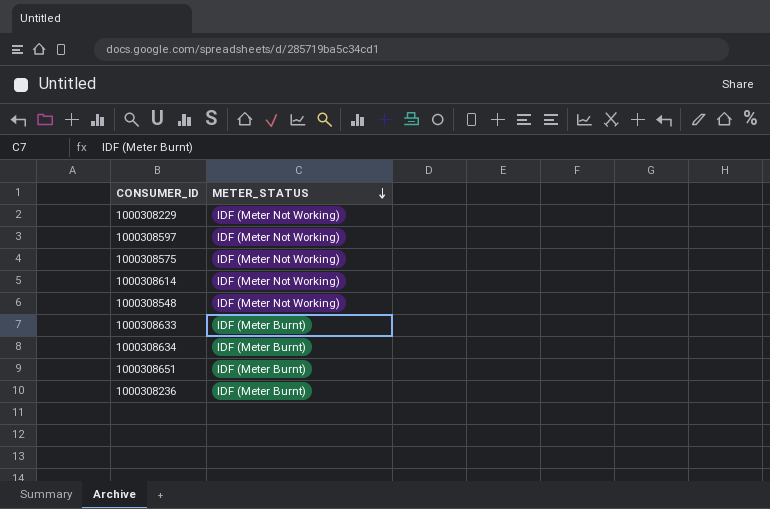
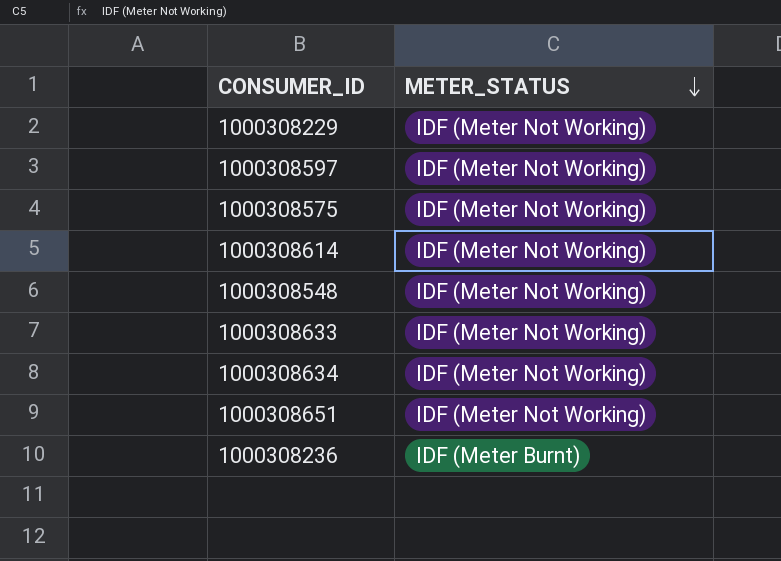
1000308633 | METER_STATUS: IDF (Meter Burnt) -> IDF (Meter Not Working)
1000308634 | METER_STATUS: IDF (Meter Burnt) -> IDF (Meter Not Working)
1000308651 | METER_STATUS: IDF (Meter Burnt) -> IDF (Meter Not Working)

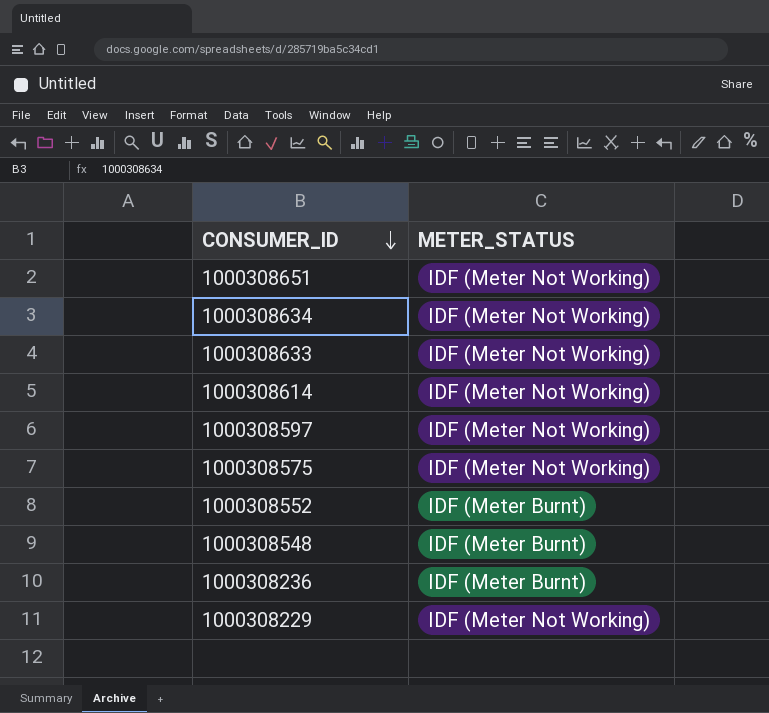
row order: METER_STATUS descending -> CONSUMER_ID descending
row 1000308552: none -> IDF (Meter Burnt)
1000308548 | METER_STATUS: IDF (Meter Not Working) -> IDF (Meter Burnt)

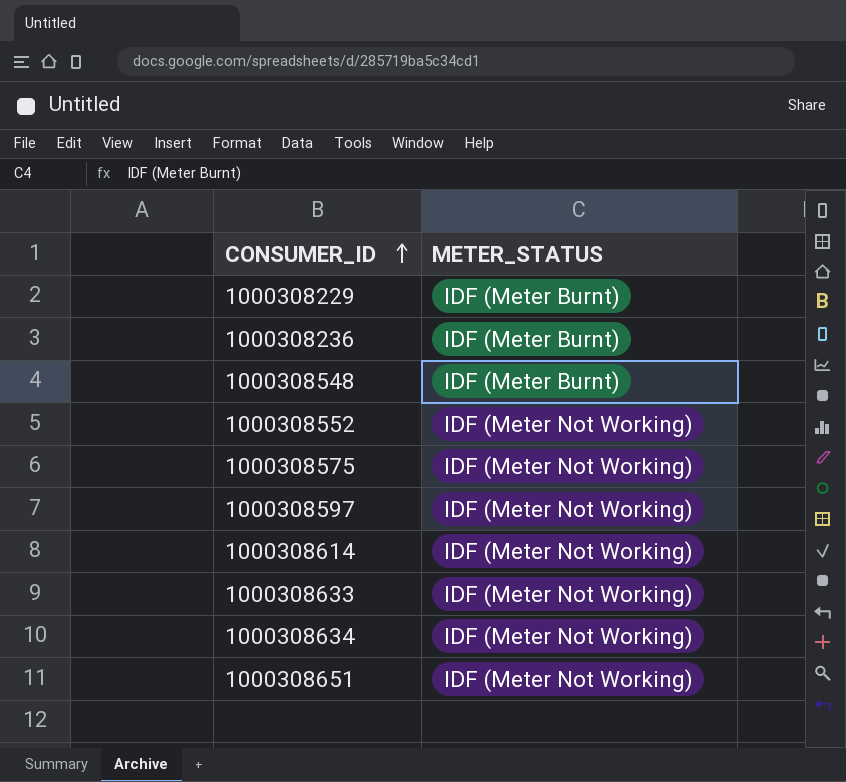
row order: CONSUMER_ID descending -> CONSUMER_ID ascending
1000308229 | METER_STATUS: IDF (Meter Not Working) -> IDF (Meter Burnt)
1000308552 | METER_STATUS: IDF (Meter Burnt) -> IDF (Meter Not Working)

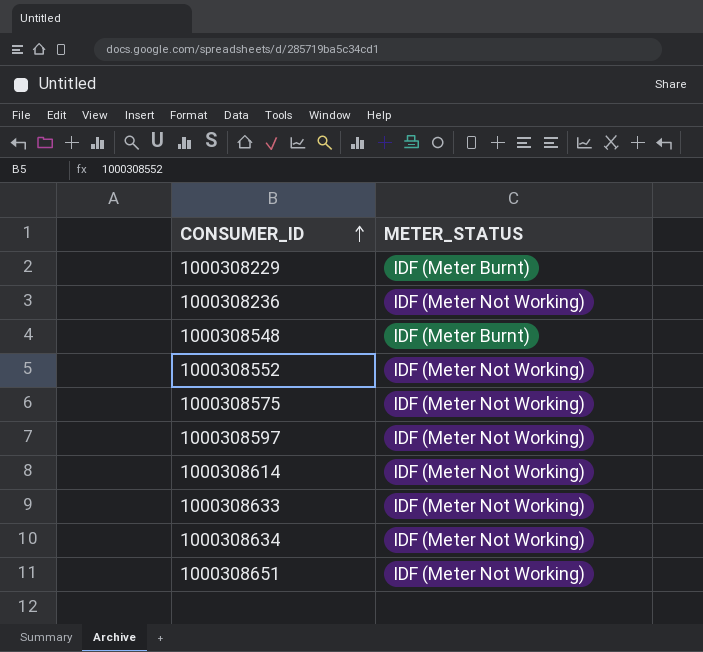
1000308236 | METER_STATUS: IDF (Meter Burnt) -> IDF (Meter Not Working)

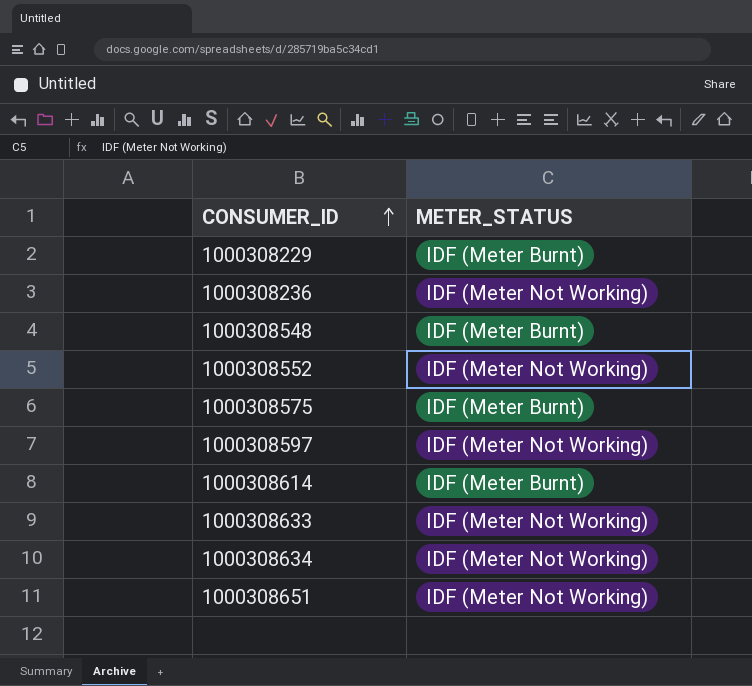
1000308575 | METER_STATUS: IDF (Meter Not Working) -> IDF (Meter Burnt)
1000308614 | METER_STATUS: IDF (Meter Not Working) -> IDF (Meter Burnt)

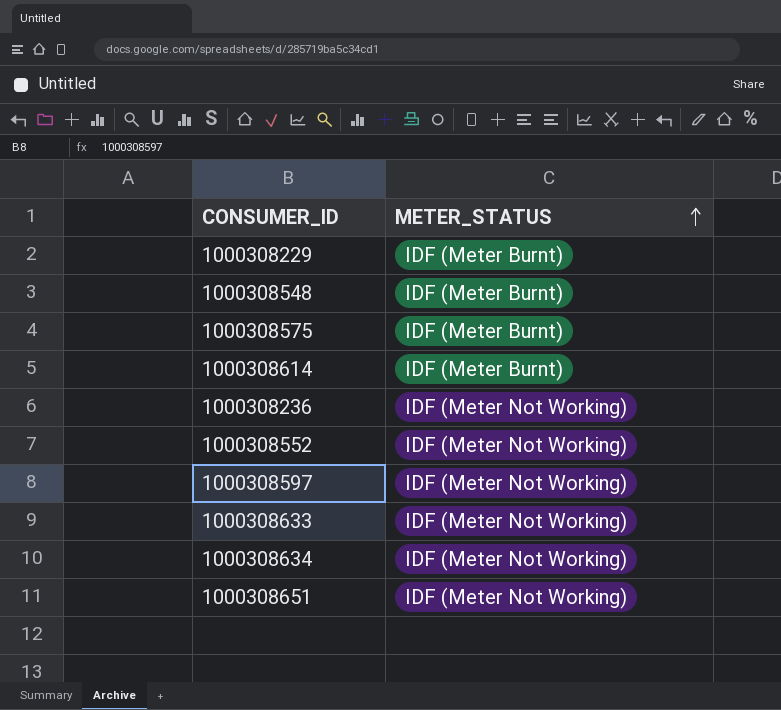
row order: CONSUMER_ID ascending -> METER_STATUS ascending

